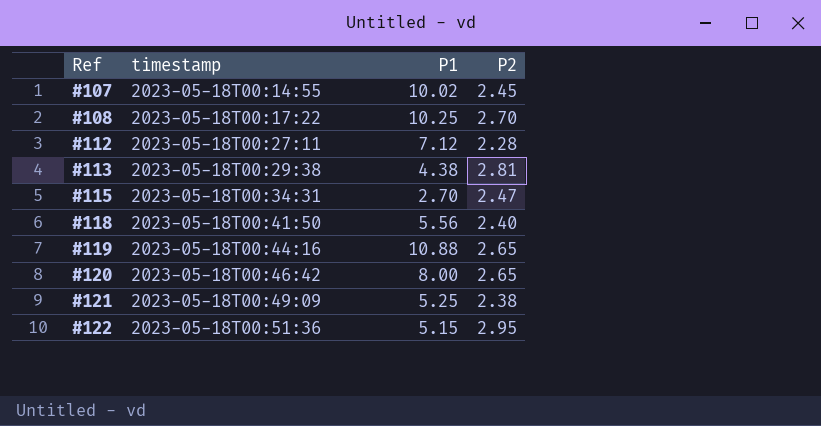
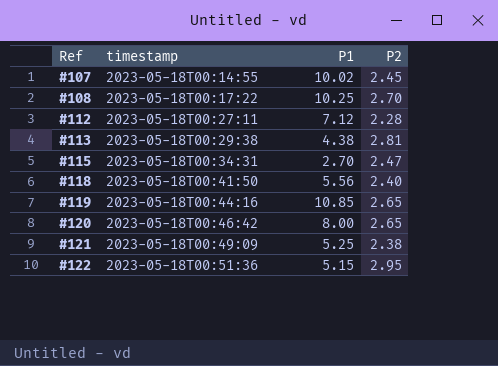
#119 | P1: 10.88 -> 10.85

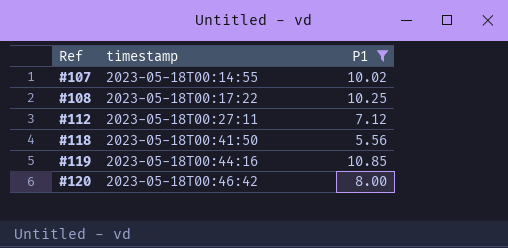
filter: none -> P1 >= 5.56
column P2 | position: 4 -> none

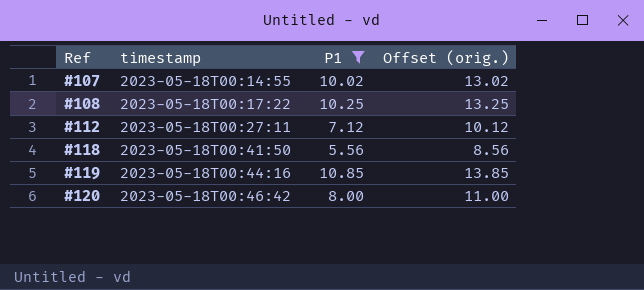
column Offset (orig.) | formula: none -> [P1] + 3

